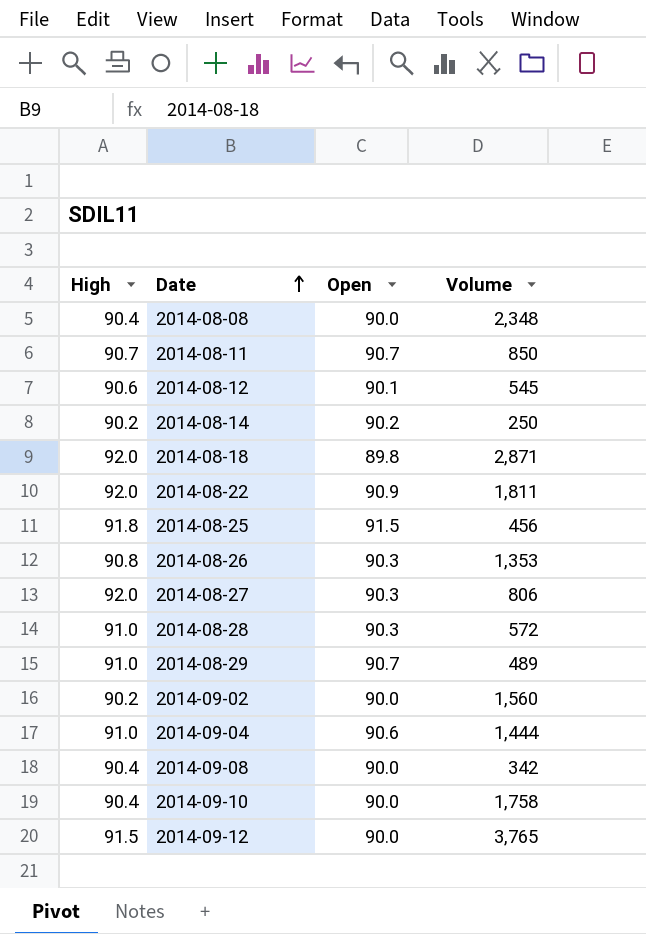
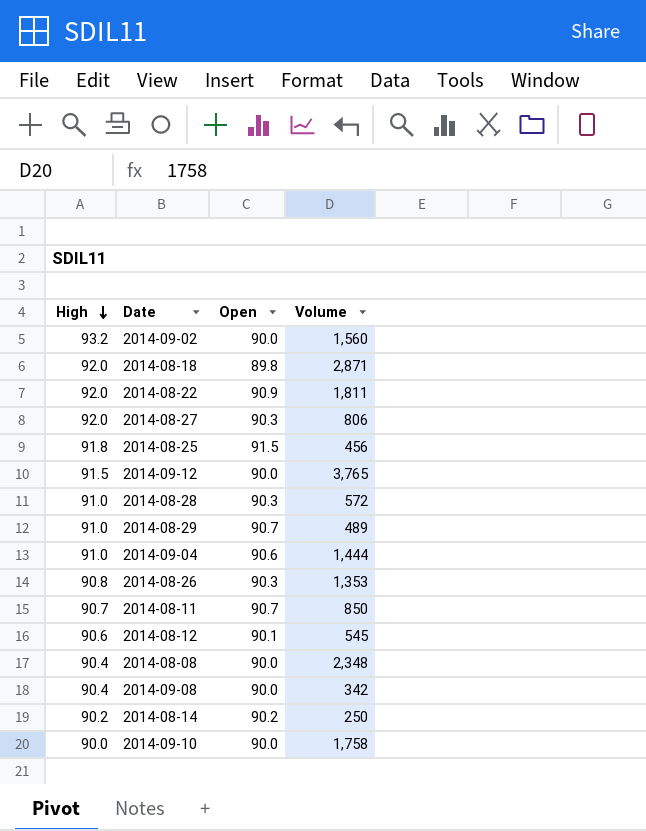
row order: Date ascending -> High descending
2014-09-02 | High: 90.2 -> 93.2
2014-09-10 | High: 90.4 -> 90.0

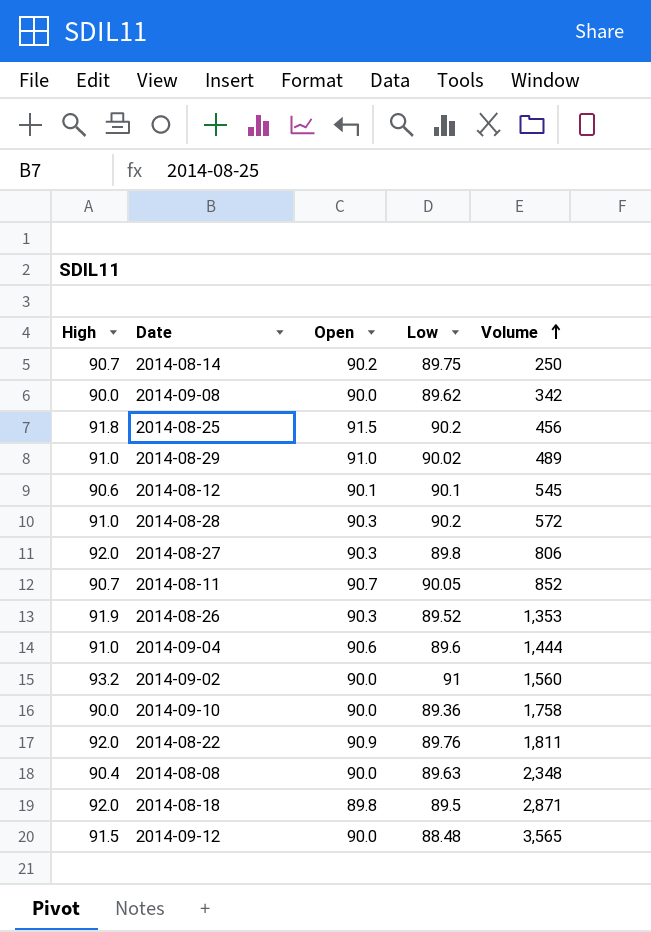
row order: High descending -> Volume ascending
column Low | position: none -> 4
2014-08-14 | High: 90.2 -> 90.7
2014-09-08 | High: 90.4 -> 90.0
2014-08-29 | Open: 90.7 -> 91.0
2014-08-11 | Volume: 850 -> 852
2014-08-26 | High: 90.8 -> 91.9
2014-09-12 | Volume: 3,765 -> 3,565

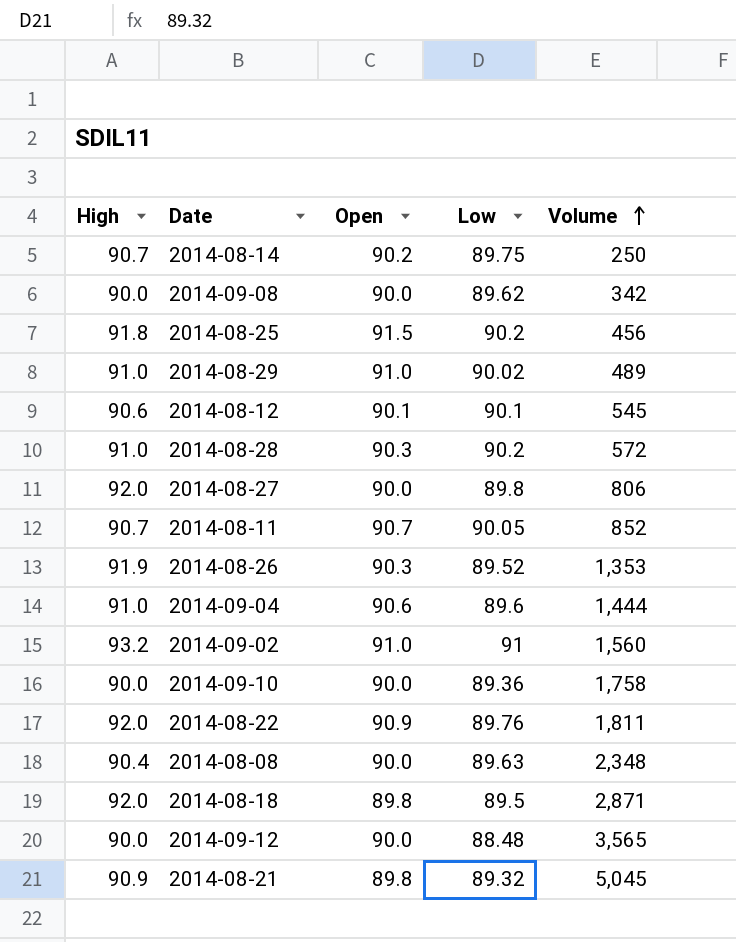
2014-08-27 | Open: 90.3 -> 90.0
2014-09-02 | Open: 90.0 -> 91.0
2014-09-12 | High: 91.5 -> 90.0
row 2014-08-21: none -> 90.9 | 89.8 | 89.32 | 5,045

